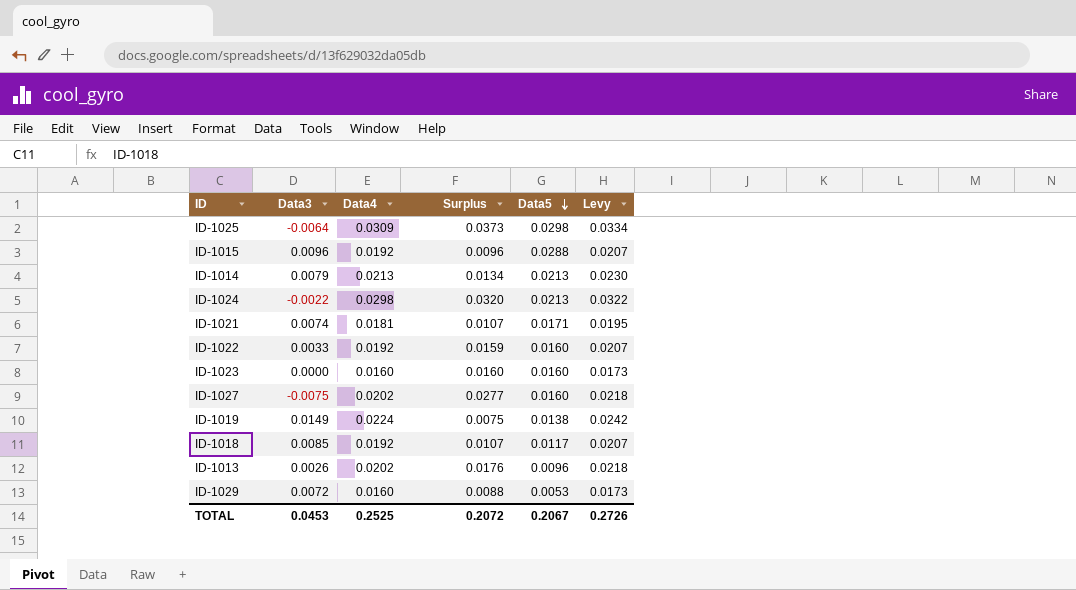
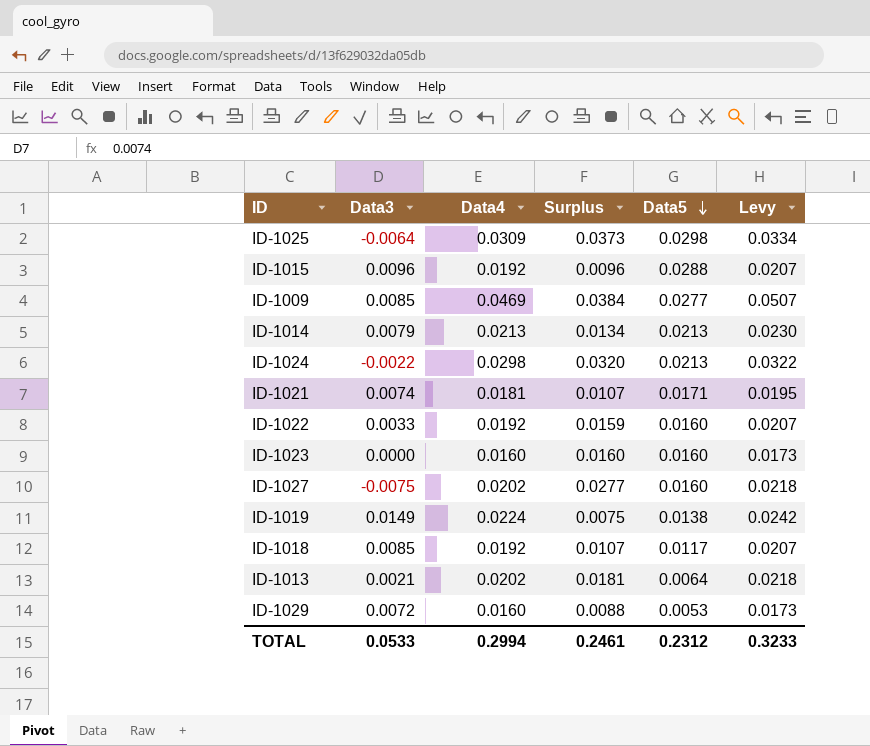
row ID-1009: none -> 0.0085 | 0.0469 | 0.0384 | 0.0277 | 0.0507
ID-1013 | Data3: 0.0026 -> 0.0021
ID-1013 | Surplus: 0.0176 -> 0.0181
ID-1013 | Data5: 0.0096 -> 0.0064
TOTAL | Data3: 0.0453 -> 0.0533
TOTAL | Data4: 0.2525 -> 0.2994
TOTAL | Surplus: 0.2072 -> 0.2461
TOTAL | Data5: 0.2067 -> 0.2312
TOTAL | Levy: 0.2726 -> 0.3233

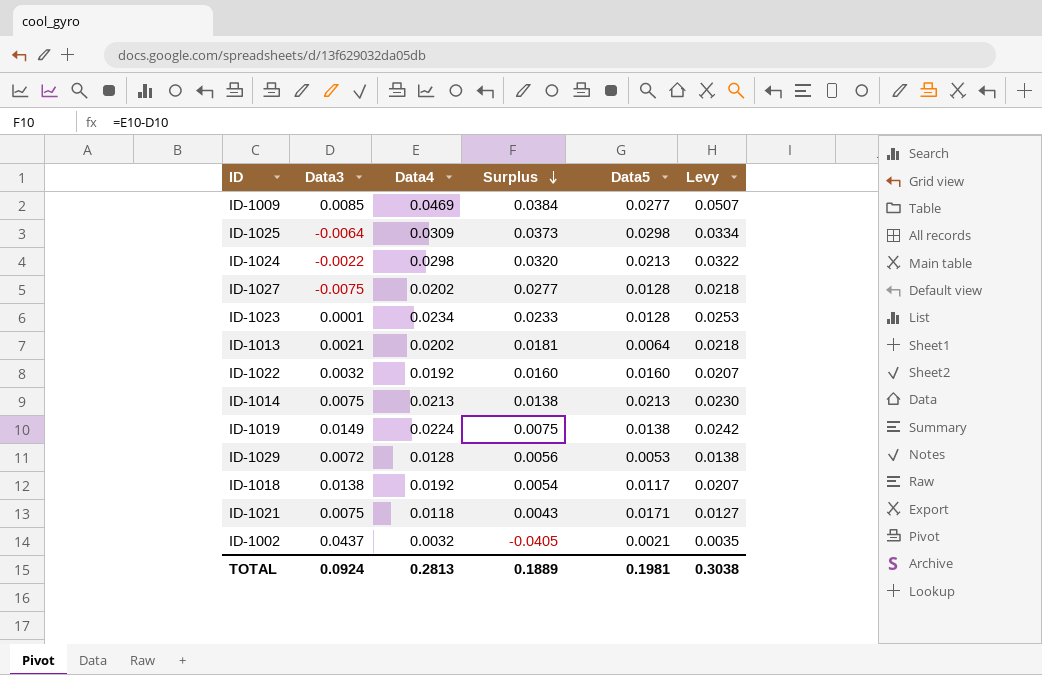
row order: Data5 descending -> Surplus descending
row ID-1015: 0.0096 | 0.0192 | 0.0096 | 0.0288 | 0.0207 -> none
ID-1027 | Data5: 0.0160 -> 0.0128
ID-1023 | Data3: 0.0000 -> 0.0001
ID-1023 | Data4: 0.0160 -> 0.0234
ID-1023 | Surplus: 0.0160 -> 0.0233
ID-1023 | Data5: 0.0160 -> 0.0128
ID-1023 | Levy: 0.0173 -> 0.0253
ID-1022 | Data3: 0.0033 -> 0.0032
ID-1022 | Surplus: 0.0159 -> 0.0160
ID-1014 | Data3: 0.0079 -> 0.0075
ID-1014 | Surplus: 0.0134 -> 0.0138
ID-1029 | Data4: 0.0160 -> 0.0128
ID-1029 | Surplus: 0.0088 -> 0.0056
ID-1029 | Levy: 0.0173 -> 0.0138
ID-1018 | Data3: 0.0085 -> 0.0138
ID-1018 | Surplus: 0.0107 -> 0.0054
ID-1021 | Data3: 0.0074 -> 0.0075
ID-1021 | Data4: 0.0181 -> 0.0118
ID-1021 | Surplus: 0.0107 -> 0.0043
ID-1021 | Levy: 0.0195 -> 0.0127
row ID-1002: none -> 0.0437 | 0.0032 | -0.0405 | 0.0021 | 0.0035
TOTAL | Data3: 0.0533 -> 0.0924
TOTAL | Data4: 0.2994 -> 0.2813
TOTAL | Surplus: 0.2461 -> 0.1889
TOTAL | Data5: 0.2312 -> 0.1981
TOTAL | Levy: 0.3233 -> 0.3038

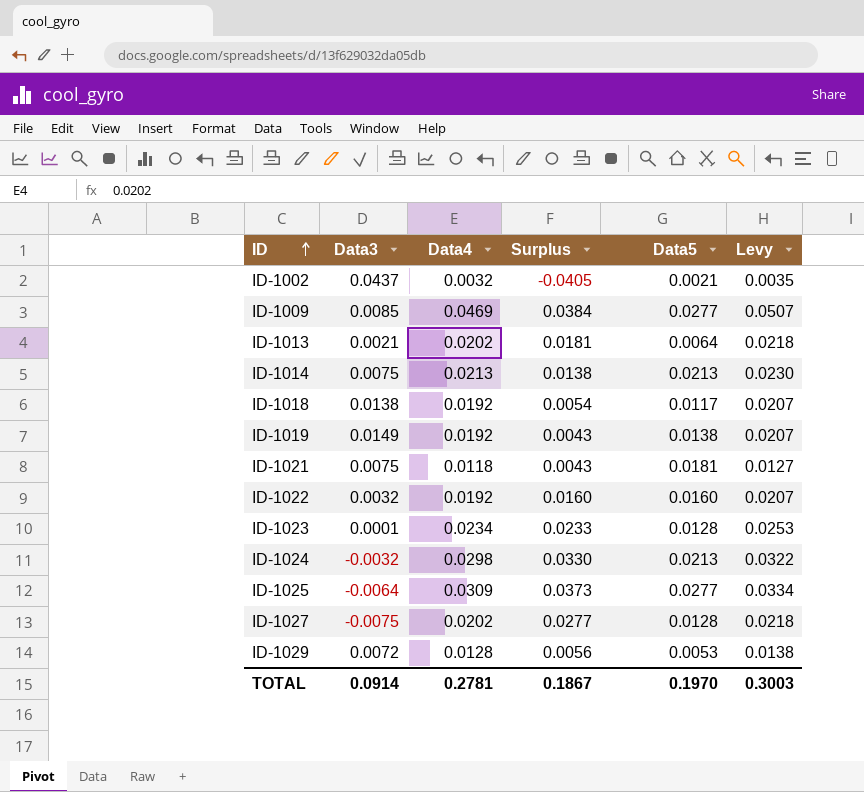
row order: Surplus descending -> ID ascending
ID-1019 | Data4: 0.0224 -> 0.0192
ID-1019 | Surplus: 0.0075 -> 0.0043
ID-1019 | Levy: 0.0242 -> 0.0207
ID-1021 | Data5: 0.0171 -> 0.0181
ID-1024 | Data3: -0.0022 -> -0.0032
ID-1024 | Surplus: 0.0320 -> 0.0330
ID-1025 | Data5: 0.0298 -> 0.0277
TOTAL | Data3: 0.0924 -> 0.0914
TOTAL | Data4: 0.2813 -> 0.2781
TOTAL | Surplus: 0.1889 -> 0.1867
TOTAL | Data5: 0.1981 -> 0.1970
TOTAL | Levy: 0.3038 -> 0.3003

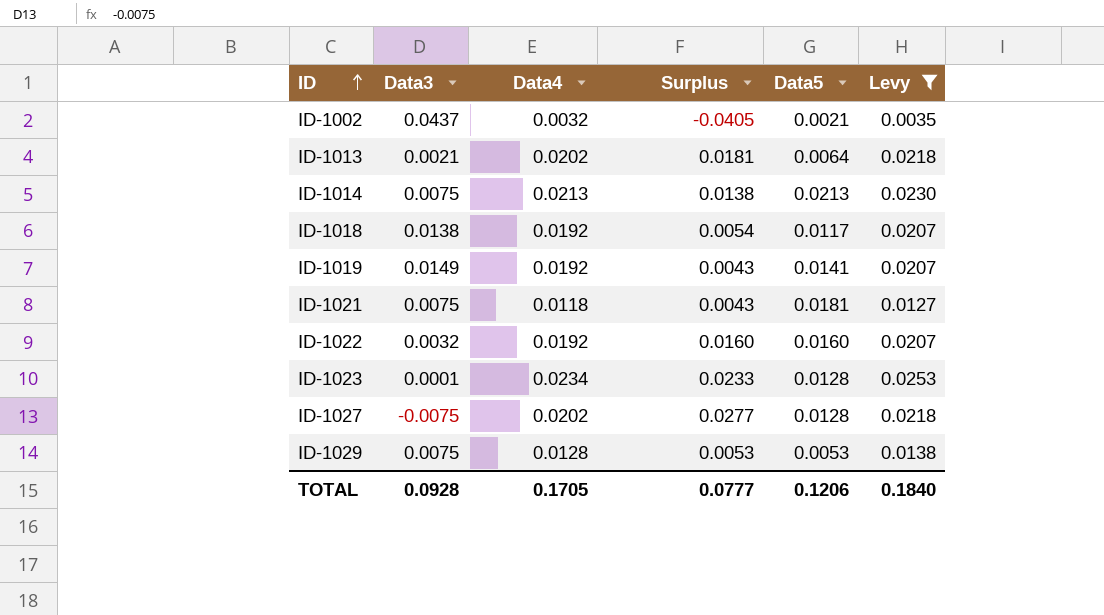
filter: none -> Levy <= 0.0253
ID-1019 | Data5: 0.0138 -> 0.0141
ID-1029 | Data3: 0.0072 -> 0.0075
ID-1029 | Surplus: 0.0056 -> 0.0053
TOTAL | Data3: 0.0914 -> 0.0928
TOTAL | Data4: 0.2781 -> 0.1705
TOTAL | Surplus: 0.1867 -> 0.0777
TOTAL | Data5: 0.1970 -> 0.1206
TOTAL | Levy: 0.3003 -> 0.1840

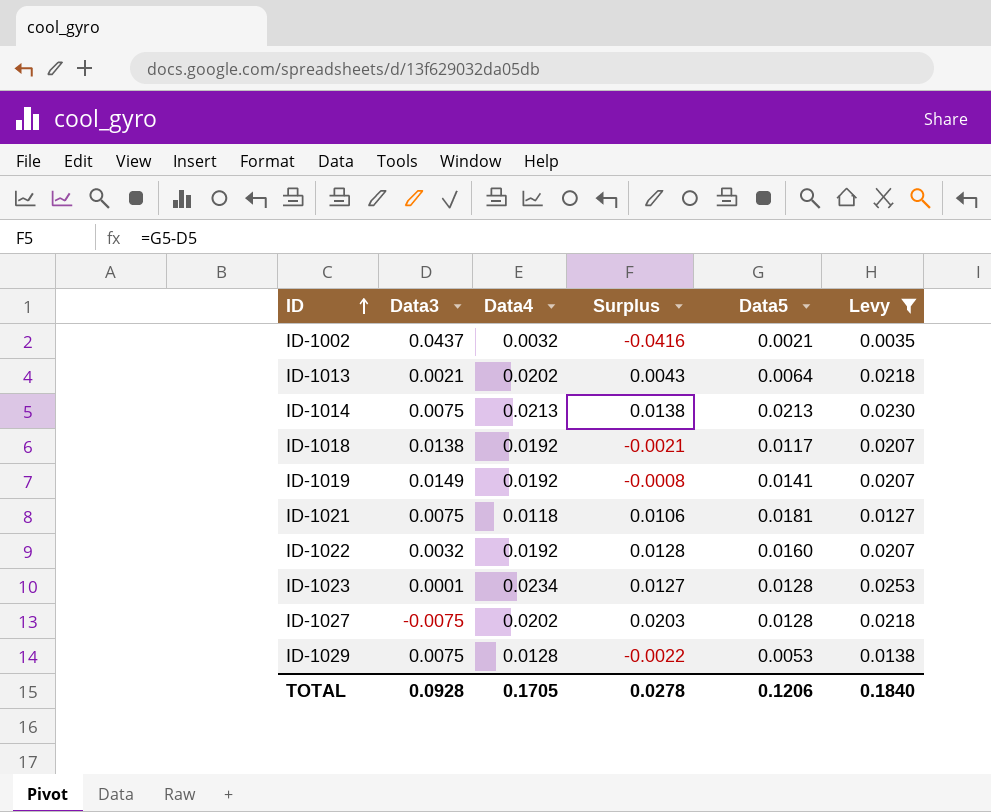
column Surplus | formula: [Data4] - [Data3] -> [Data5] - [Data3]
TOTAL | Surplus: 0.0777 -> 0.0278

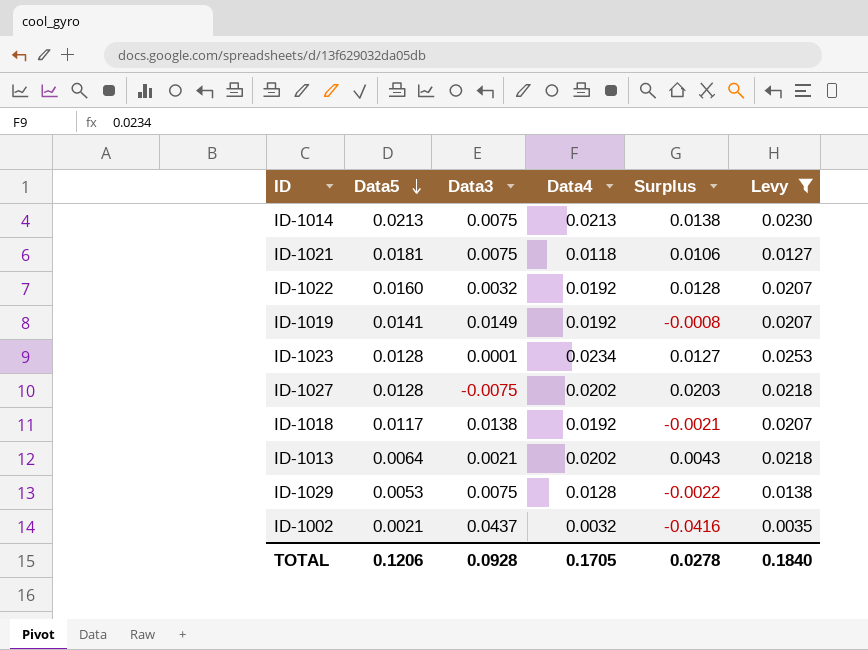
row order: ID ascending -> Data5 descending
column Data5 | position: 5 -> 2

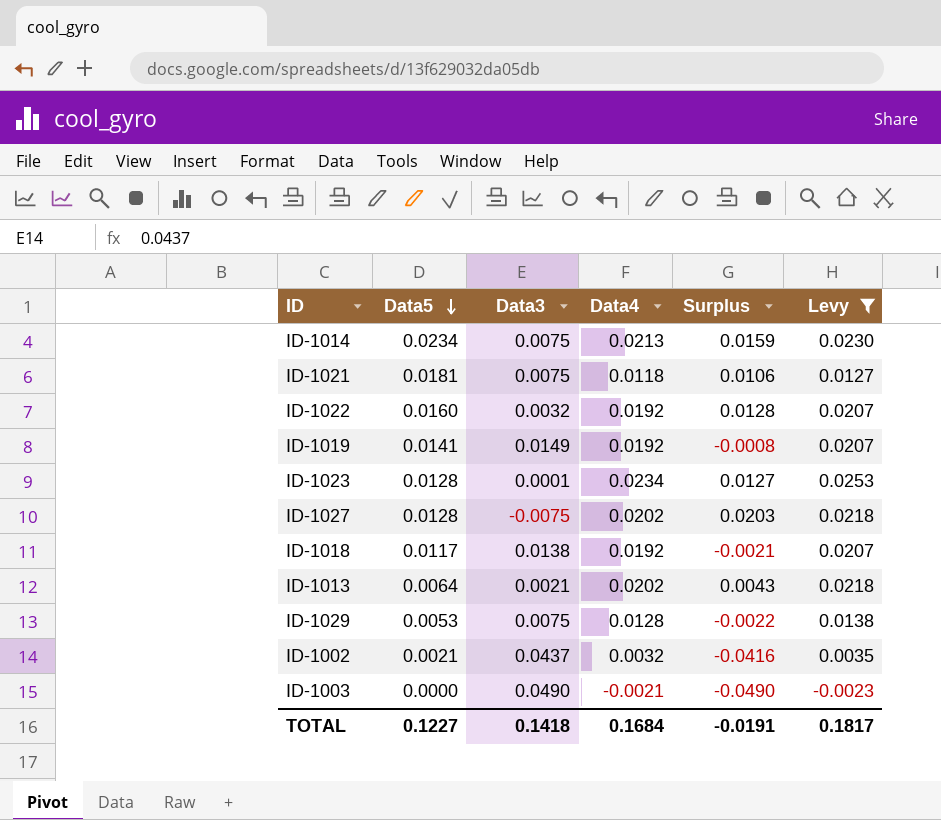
ID-1014 | Data5: 0.0213 -> 0.0234
ID-1014 | Surplus: 0.0138 -> 0.0159
row ID-1003: none -> 0.0000 | 0.0490 | -0.0021 | -0.0490 | -0.0023
TOTAL | Data5: 0.1206 -> 0.1227
TOTAL | Data3: 0.0928 -> 0.1418
TOTAL | Data4: 0.1705 -> 0.1684
TOTAL | Surplus: 0.0278 -> -0.0191
TOTAL | Levy: 0.1840 -> 0.1817

